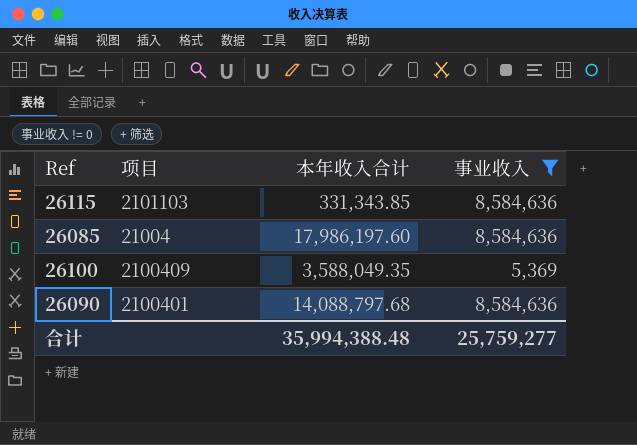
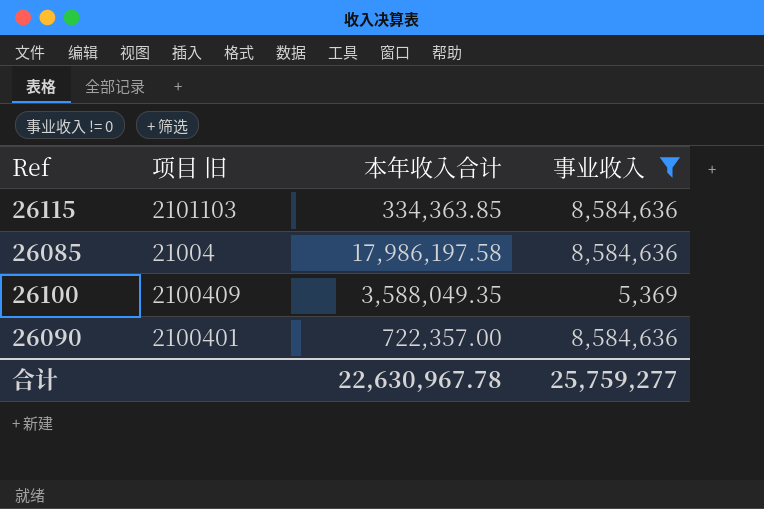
column name: 项目 -> 项目 旧
26115 | 本年收入合计: 331,343.85 -> 334,363.85
26085 | 本年收入合计: 17,986,197.60 -> 17,986,197.58
26090 | 本年收入合计: 14,088,797.68 -> 722,357.00
合计 | 本年收入合计: 35,994,388.48 -> 22,630,967.78

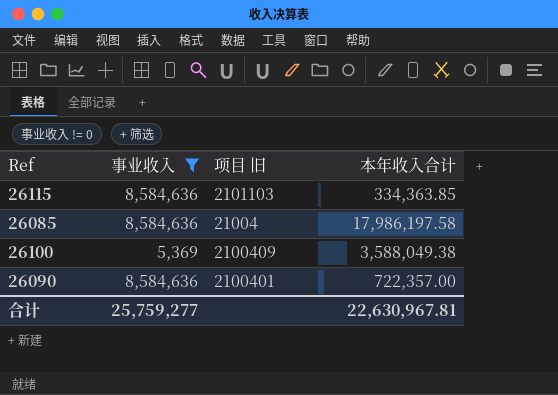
column 事业收入 | position: 4 -> 2
26100 | 本年收入合计: 3,588,049.35 -> 3,588,049.38
合计 | 本年收入合计: 22,630,967.78 -> 22,630,967.81

